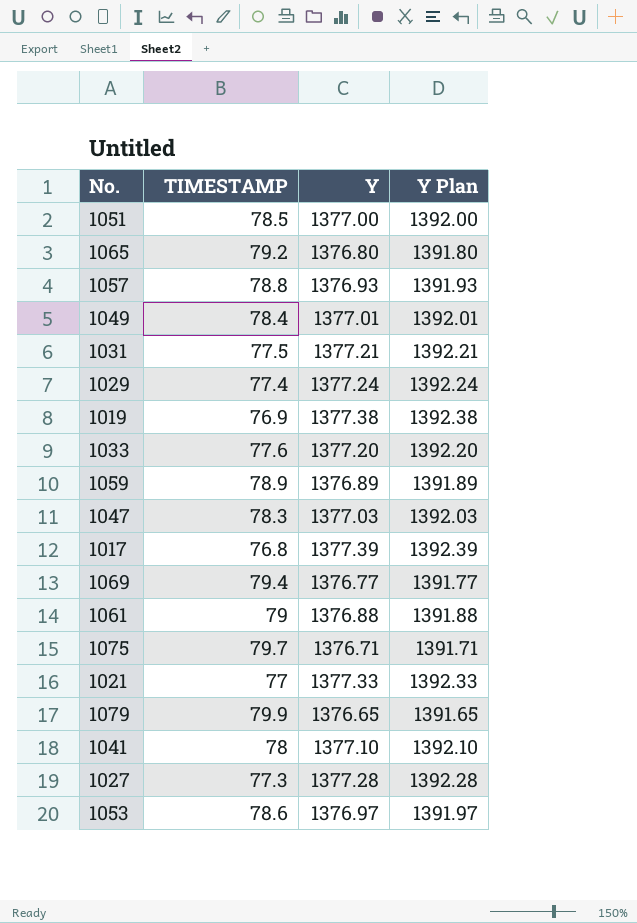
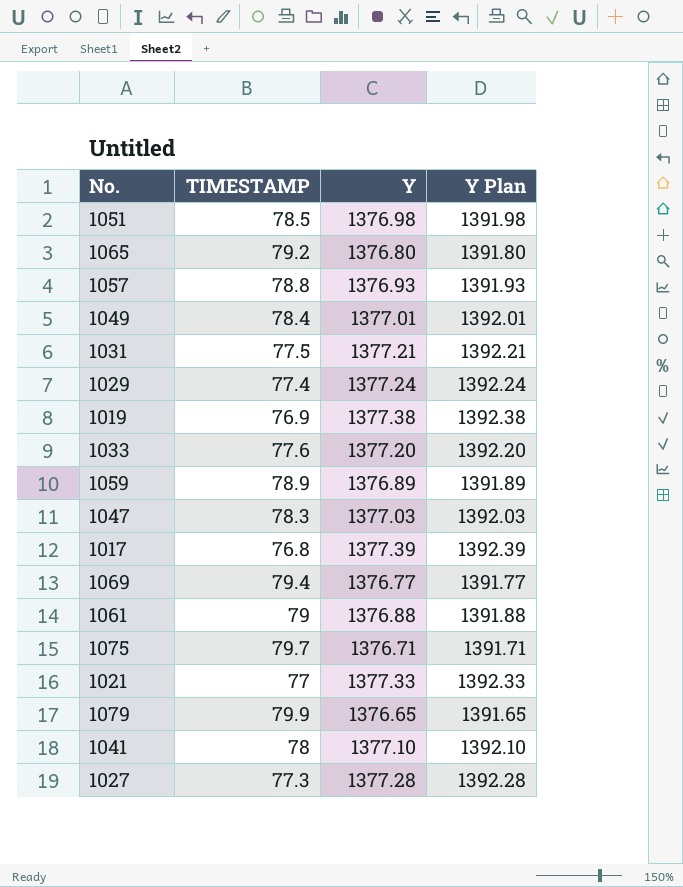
row 1053: 78.6 | 1376.97 | 1391.97 -> none
1051 | Y: 1377.00 -> 1376.98
1051 | Y Plan: 1392.00 -> 1391.98

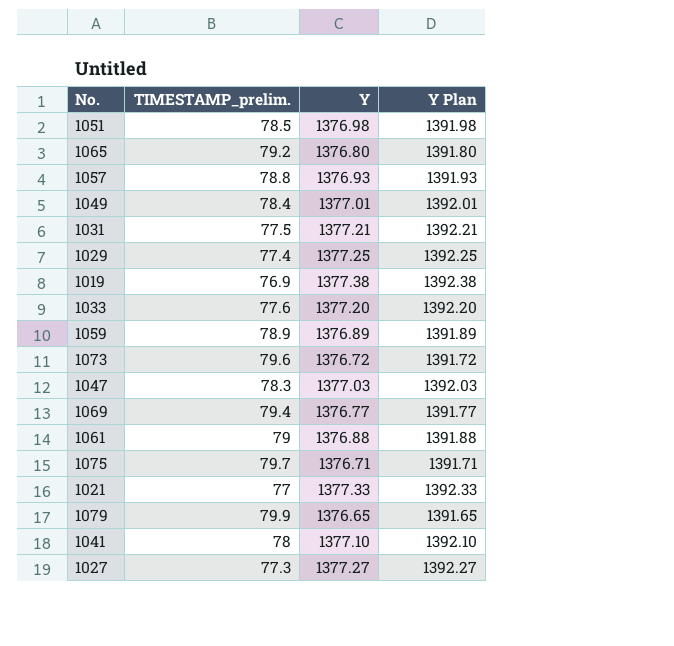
column name: TIMESTAMP -> TIMESTAMP_prelim.
row 1017: 76.8 | 1377.39 | 1392.39 -> none
1029 | Y: 1377.24 -> 1377.25
1029 | Y Plan: 1392.24 -> 1392.25
row 1073: none -> 79.6 | 1376.72 | 1391.72
1027 | Y: 1377.28 -> 1377.27
1027 | Y Plan: 1392.28 -> 1392.27

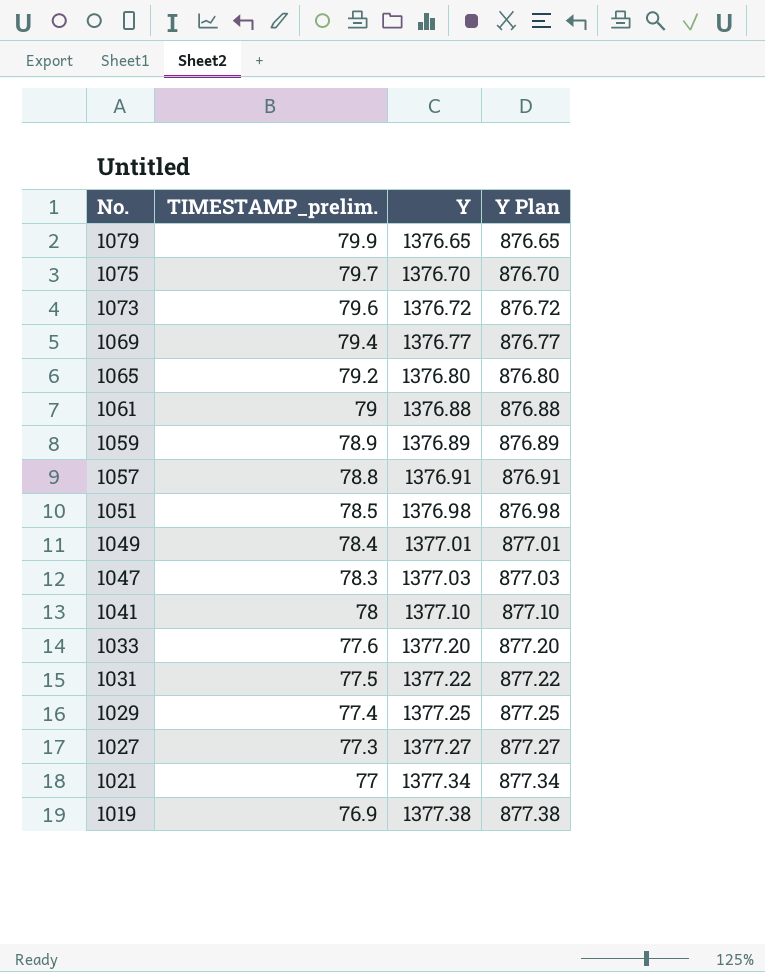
row order: none -> No. descending
column Y Plan | formula: [Y] + 15 -> [Y] - 500
1075 | Y: 1376.71 -> 1376.70
1057 | Y: 1376.93 -> 1376.91
1031 | Y: 1377.21 -> 1377.22
1021 | Y: 1377.33 -> 1377.34

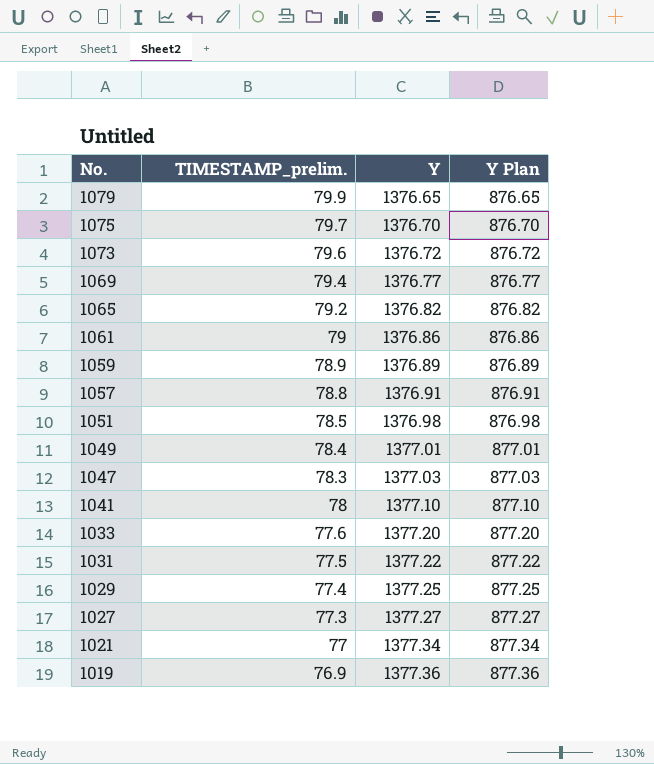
1065 | Y: 1376.80 -> 1376.82
1065 | Y Plan: 876.80 -> 876.82
1061 | Y: 1376.88 -> 1376.86
1061 | Y Plan: 876.88 -> 876.86
1019 | Y: 1377.38 -> 1377.36
1019 | Y Plan: 877.38 -> 877.36

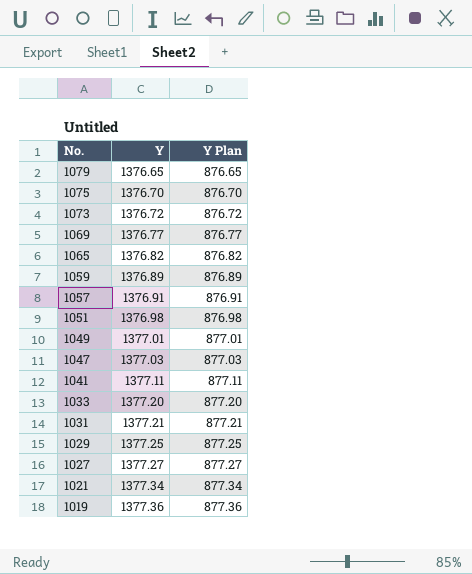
column TIMESTAMP_prelim. | position: 2 -> none
row 1061: 79 | 1376.86 | 876.86 -> none
1041 | Y: 1377.10 -> 1377.11
1041 | Y Plan: 877.10 -> 877.11
1031 | Y: 1377.22 -> 1377.21
1031 | Y Plan: 877.22 -> 877.21

